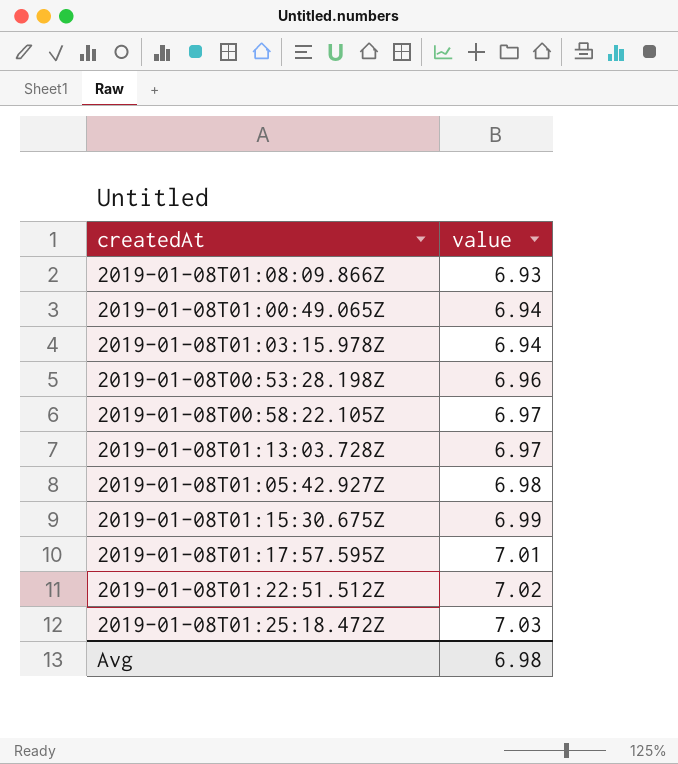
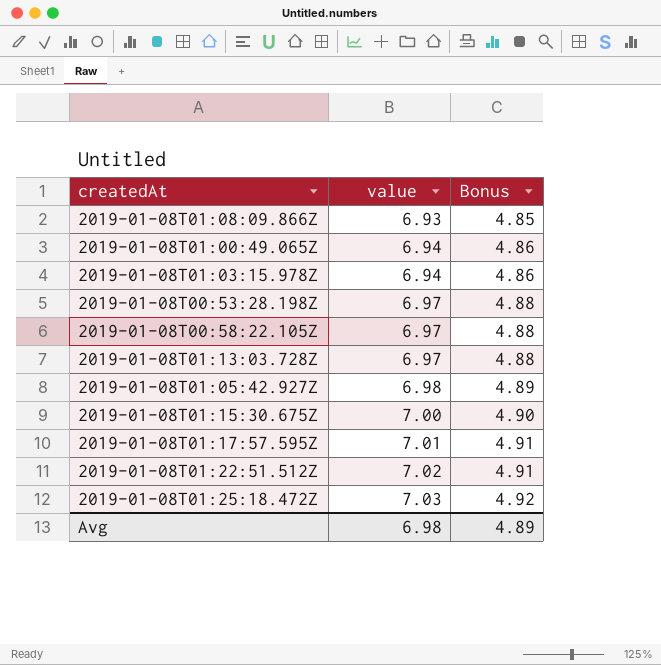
column Bonus | formula: none -> [value] * 0.7
2019-01-08T00:53:28.198Z | value: 6.96 -> 6.97
2019-01-08T01:15:30.675Z | value: 6.99 -> 7.00

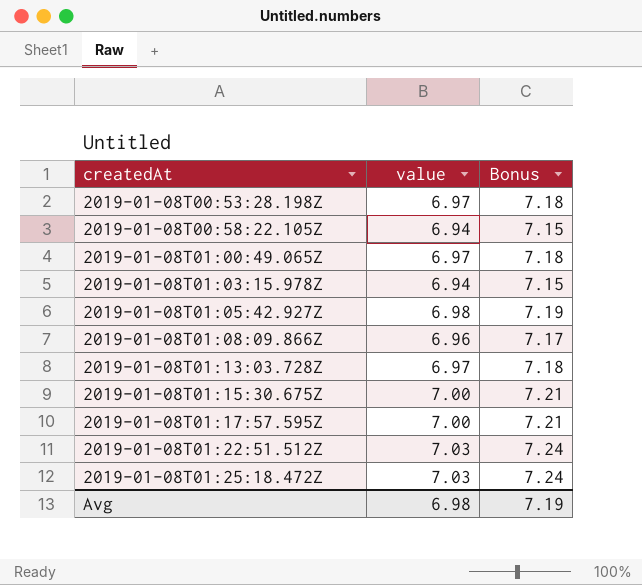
row order: value ascending -> createdAt ascending
column Bonus | formula: [value] * 0.7 -> [value] * 1.03
2019-01-08T00:58:22.105Z | value: 6.97 -> 6.94
2019-01-08T01:00:49.065Z | value: 6.94 -> 6.97
2019-01-08T01:08:09.866Z | value: 6.93 -> 6.96
2019-01-08T01:17:57.595Z | value: 7.01 -> 7.00
2019-01-08T01:22:51.512Z | value: 7.02 -> 7.03
Avg | Bonus: 4.89 -> 7.19

